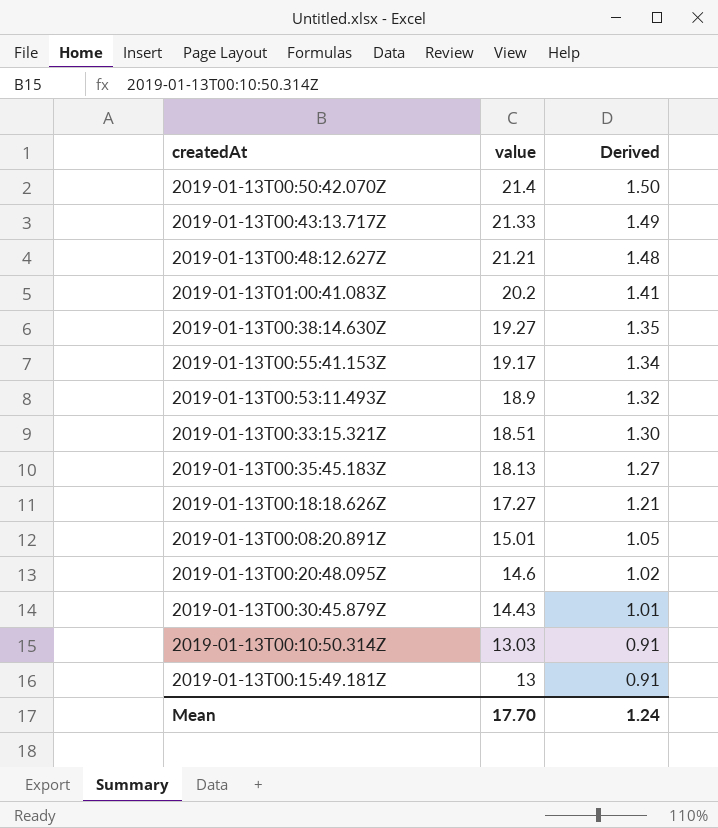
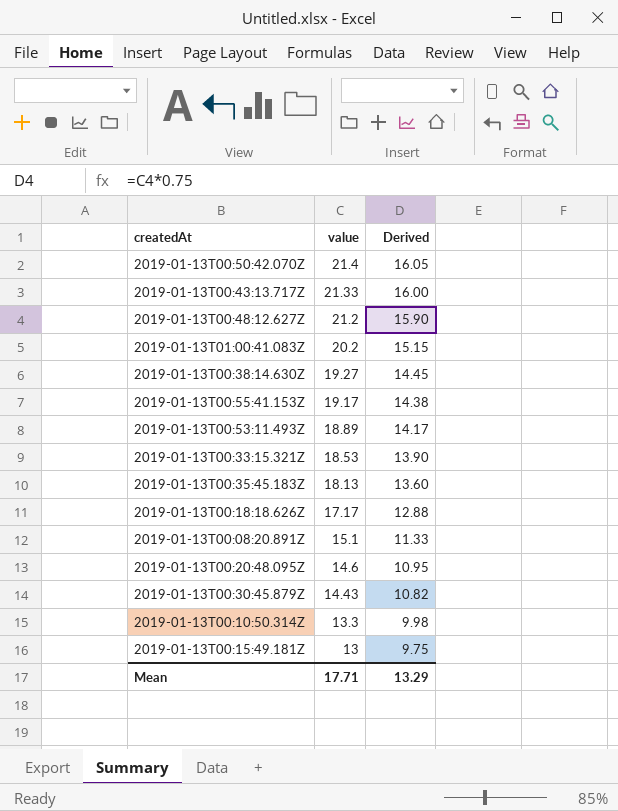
column Derived | formula: [value] * 0.07 -> [value] * 0.75
2019-01-13T00:48:12.627Z | value: 21.21 -> 21.2
2019-01-13T00:53:11.493Z | value: 18.9 -> 18.89
2019-01-13T00:33:15.321Z | value: 18.51 -> 18.53
2019-01-13T00:18:18.626Z | value: 17.27 -> 17.17
2019-01-13T00:08:20.891Z | value: 15.01 -> 15.1
2019-01-13T00:10:50.314Z | value: 13.03 -> 13.3
Mean | value: 17.70 -> 17.71
Mean | Derived: 1.24 -> 13.29

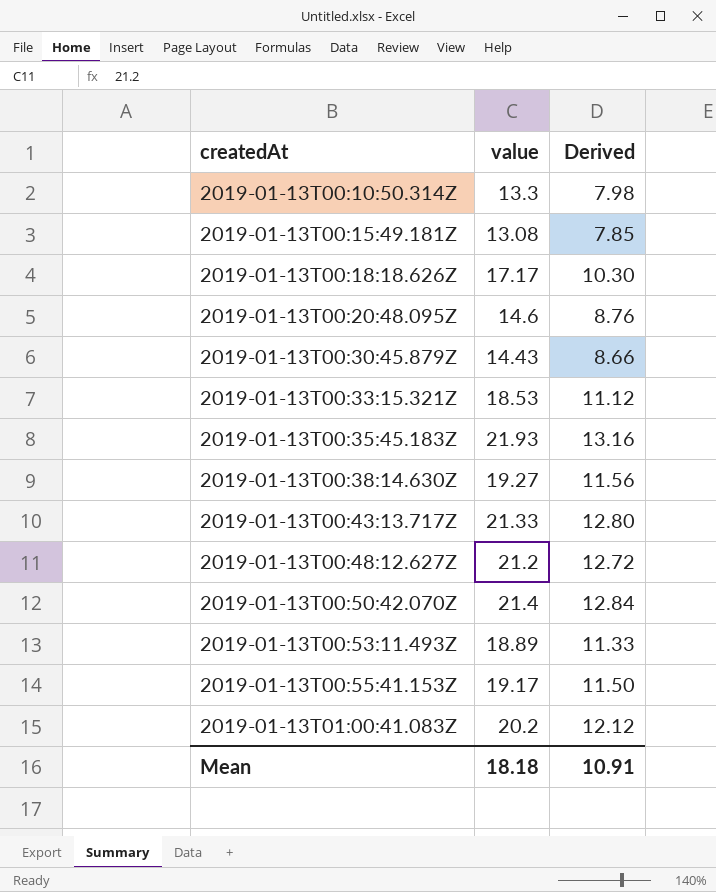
row order: value descending -> createdAt ascending
column Derived | formula: [value] * 0.75 -> [value] * 0.6
row 2019-01-13T00:08:20.891Z: 15.1 | 11.33 -> none
2019-01-13T00:15:49.181Z | value: 13 -> 13.08
2019-01-13T00:35:45.183Z | value: 18.13 -> 21.93
Mean | value: 17.71 -> 18.18
Mean | Derived: 13.29 -> 10.91

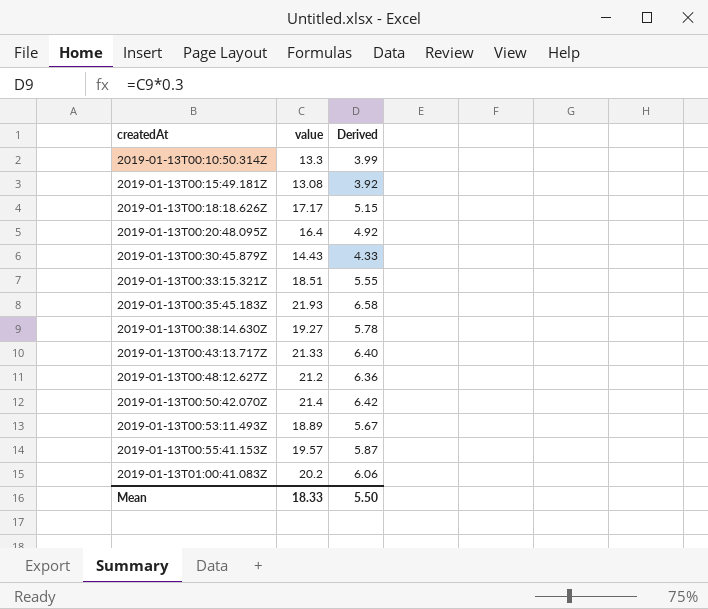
column Derived | formula: [value] * 0.6 -> [value] * 0.3
2019-01-13T00:20:48.095Z | value: 14.6 -> 16.4
2019-01-13T00:33:15.321Z | value: 18.53 -> 18.51
2019-01-13T00:55:41.153Z | value: 19.17 -> 19.57
Mean | value: 18.18 -> 18.33
Mean | Derived: 10.91 -> 5.50

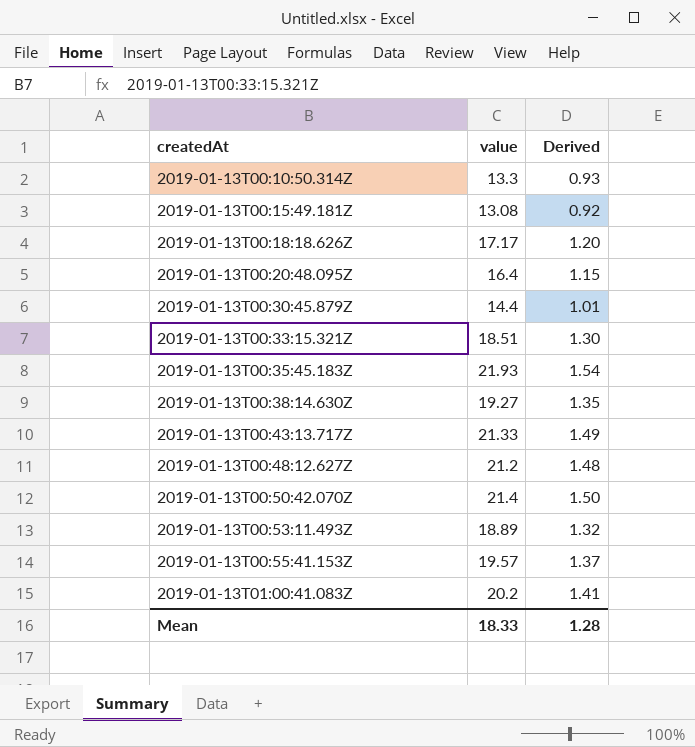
column Derived | formula: [value] * 0.3 -> [value] * 0.07
2019-01-13T00:30:45.879Z | value: 14.43 -> 14.4
Mean | Derived: 5.50 -> 1.28

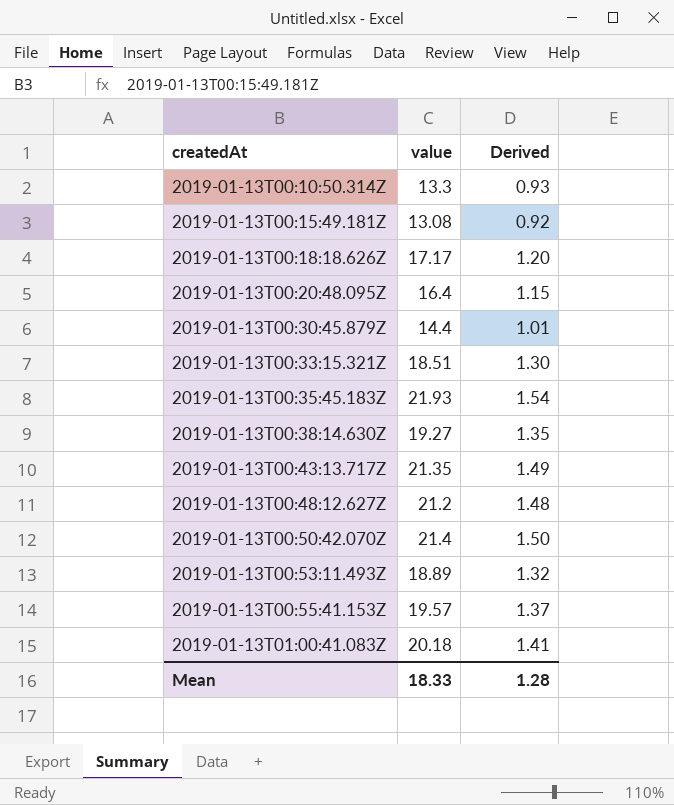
2019-01-13T00:43:13.717Z | value: 21.33 -> 21.35
2019-01-13T01:00:41.083Z | value: 20.2 -> 20.18

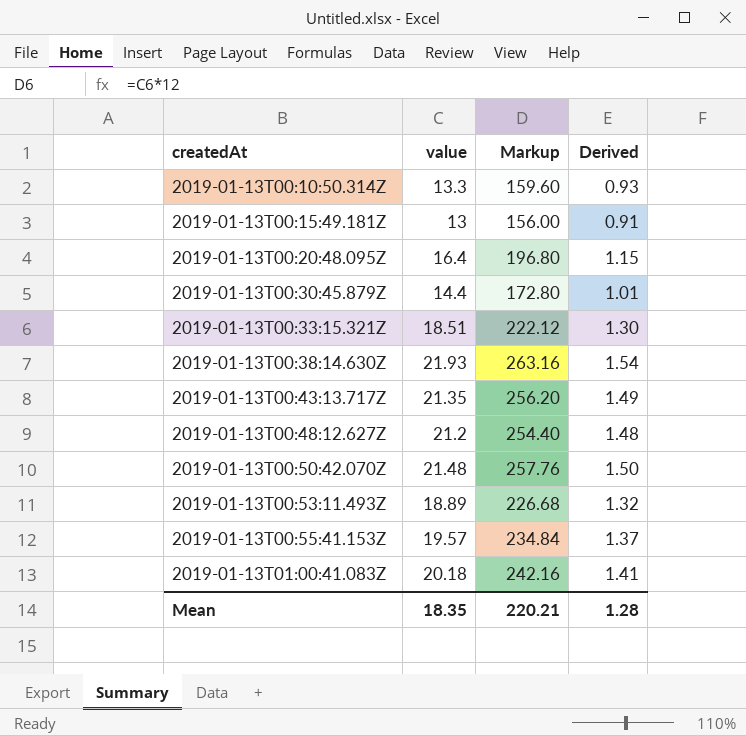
column Markup | formula: none -> [value] * 12
row 2019-01-13T00:18:18.626Z: 17.17 | 1.20 -> none
row 2019-01-13T00:35:45.183Z: 21.93 | 1.54 -> none
2019-01-13T00:15:49.181Z | value: 13.08 -> 13
2019-01-13T00:15:49.181Z | Derived: 0.92 -> 0.91
2019-01-13T00:38:14.630Z | value: 19.27 -> 21.93
2019-01-13T00:38:14.630Z | Derived: 1.35 -> 1.54
2019-01-13T00:50:42.070Z | value: 21.4 -> 21.48
Mean | value: 18.33 -> 18.35

